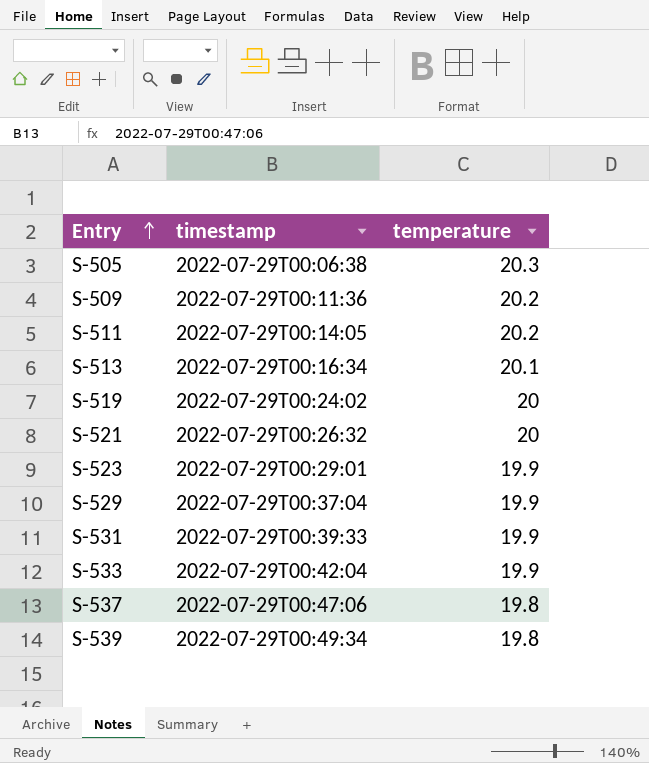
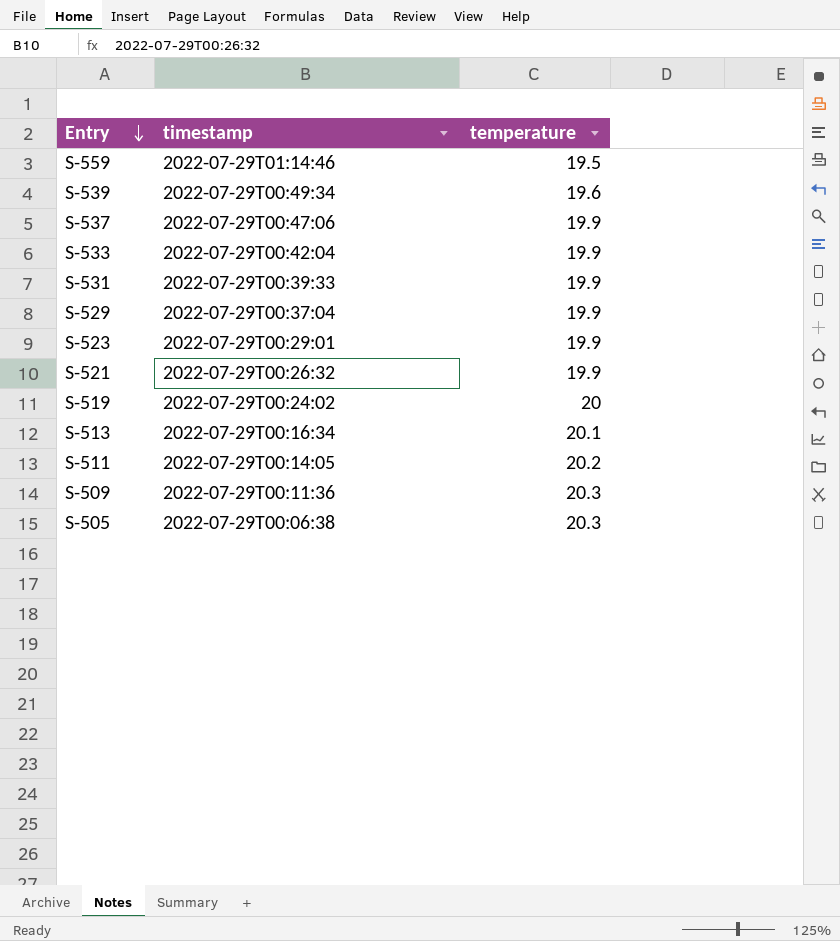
row order: Entry ascending -> Entry descending
row S-559: none -> 2022-07-29T01:14:46 | 19.5
S-539 | temperature: 19.8 -> 19.6
S-537 | temperature: 19.8 -> 19.9
S-521 | temperature: 20 -> 19.9
S-509 | temperature: 20.2 -> 20.3

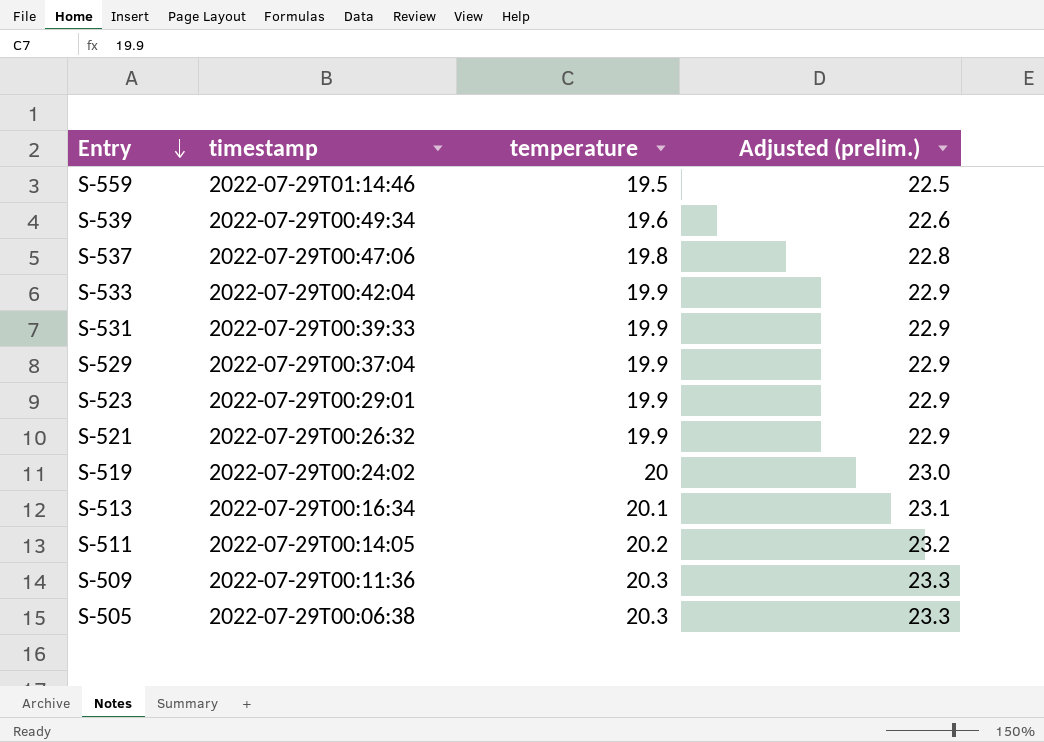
column Adjusted (prelim.) | formula: none -> [temperature] + 3
S-537 | temperature: 19.9 -> 19.8

